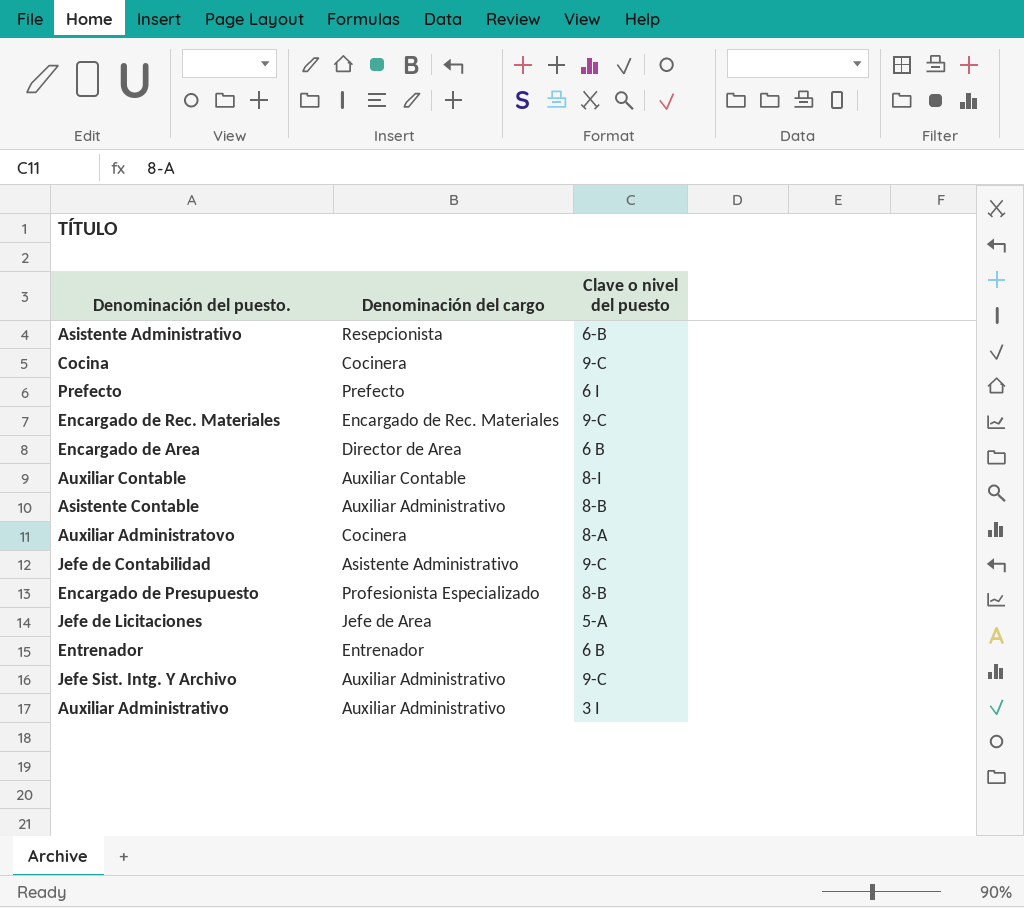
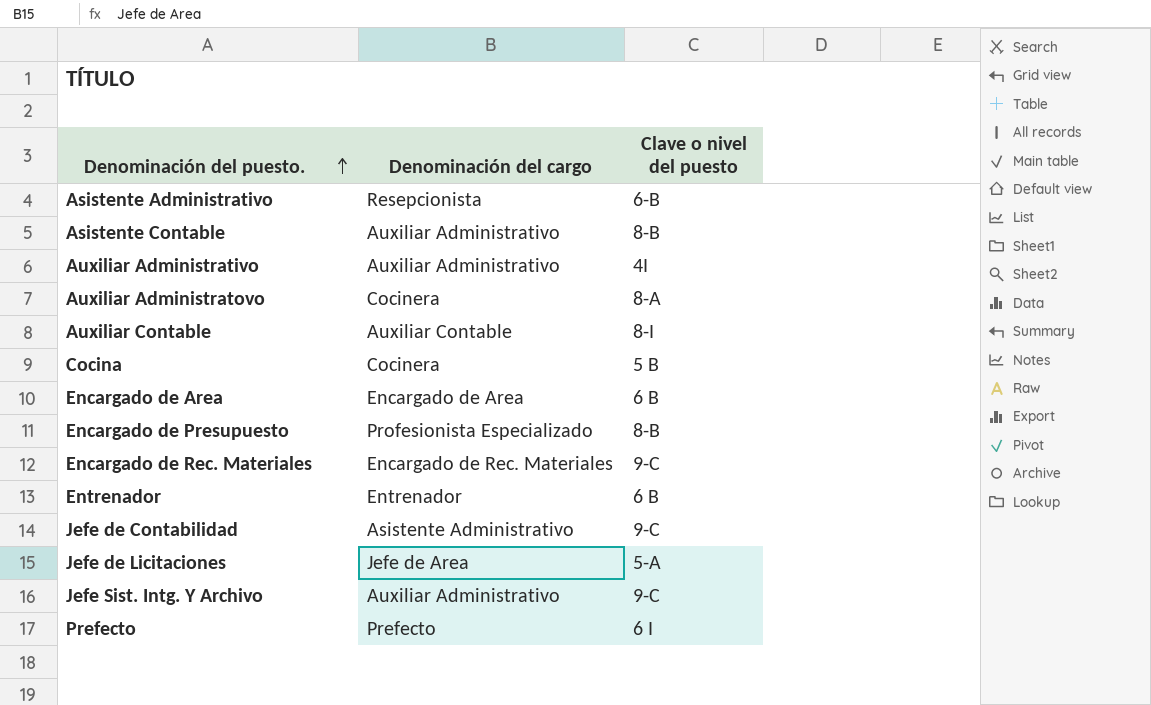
row order: none -> Denominación del puesto. ascending
Auxiliar Administrativo | Clave o nivel del puesto: 3 I -> 4I
Cocina | Clave o nivel del puesto: 9-C -> 5 B
Encargado de Area | Denominación del cargo: Director de Area -> Encargado de Area

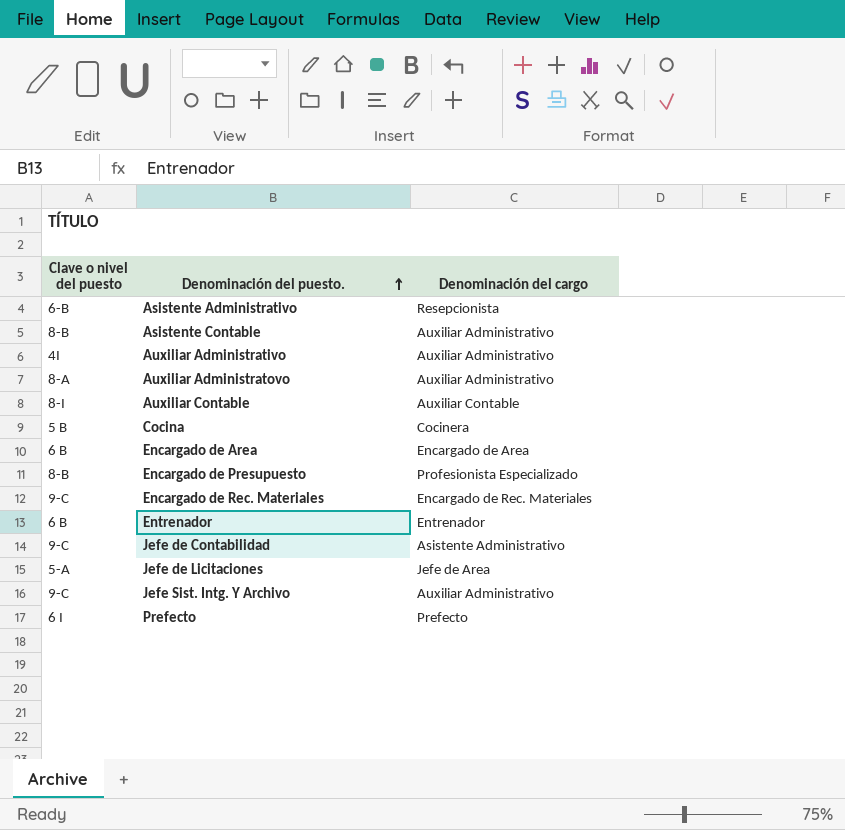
column Clave o nivel del puesto | position: 3 -> 1
Auxiliar Administratovo | Denominación del cargo: Cocinera -> Auxiliar Administrativo

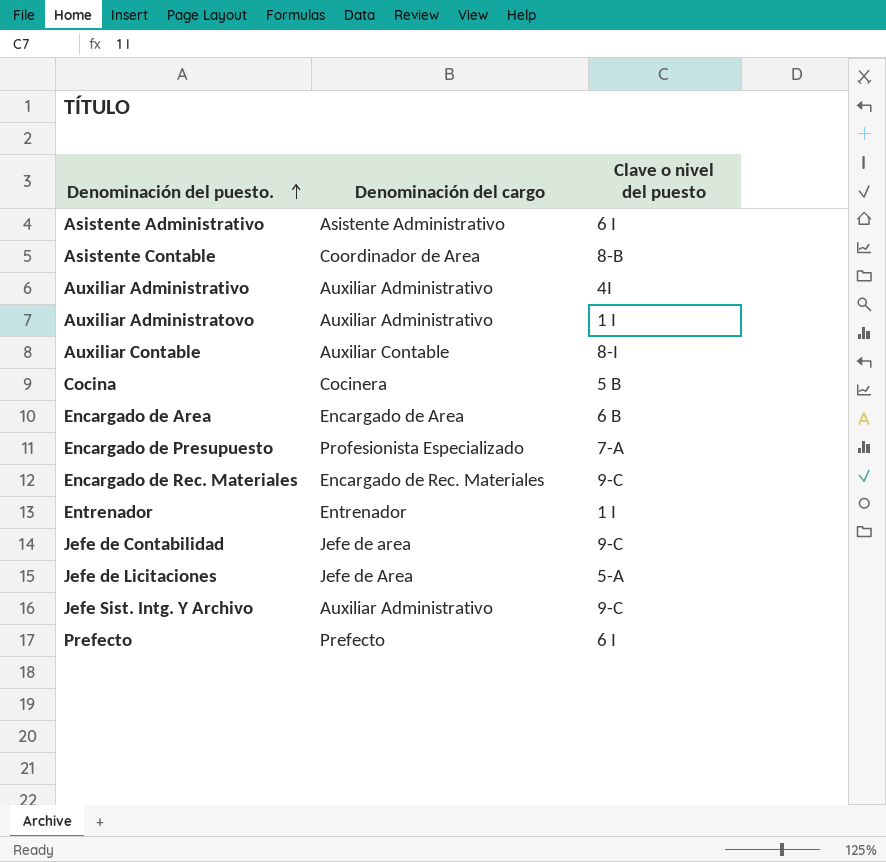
column Clave o nivel del puesto | position: 1 -> 3
Asistente Administrativo | Denominación del cargo: Resepcionista -> Asistente Administrativo
Asistente Administrativo | Clave o nivel del puesto: 6-B -> 6 I
Asistente Contable | Denominación del cargo: Auxiliar Administrativo -> Coordinador de Area
Auxiliar Administratovo | Clave o nivel del puesto: 8-A -> 1 I
Encargado de Presupuesto | Clave o nivel del puesto: 8-B -> 7-A
Entrenador | Clave o nivel del puesto: 6 B -> 1 I
Jefe de Contabilidad | Denominación del cargo: Asistente Administrativo -> Jefe de area

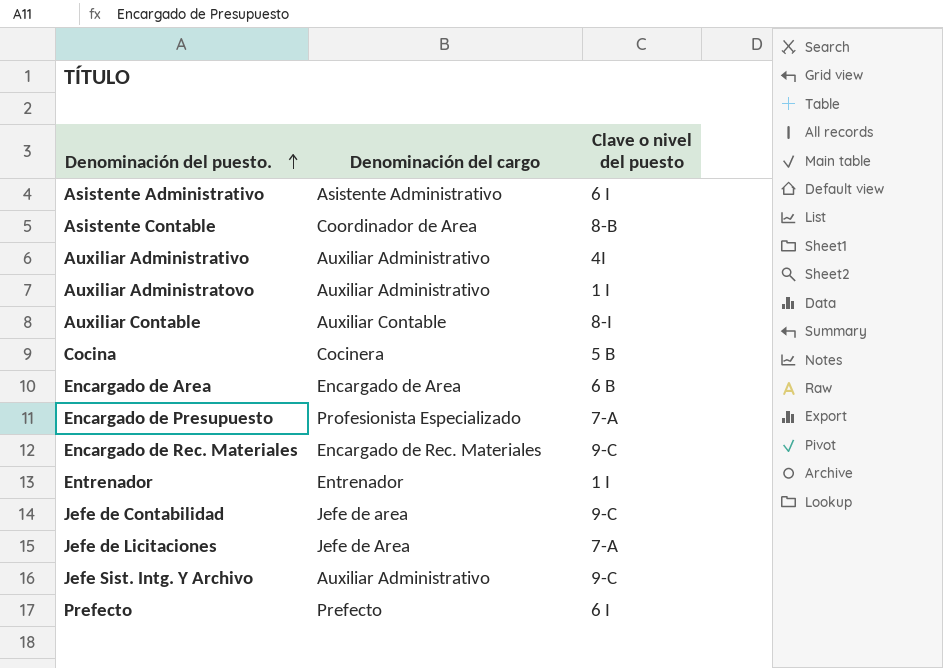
Jefe de Licitaciones | Clave o nivel del puesto: 5-A -> 7-A

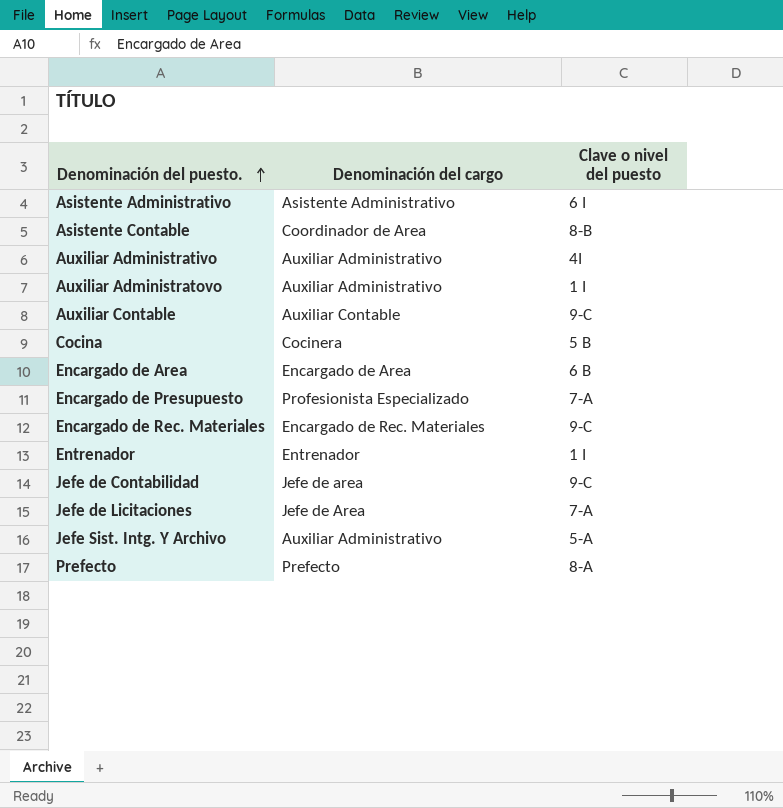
Auxiliar Contable | Clave o nivel del puesto: 8-I -> 9-C
Jefe Sist. Intg. Y Archivo | Clave o nivel del puesto: 9-C -> 5-A
Prefecto | Clave o nivel del puesto: 6 I -> 8-A

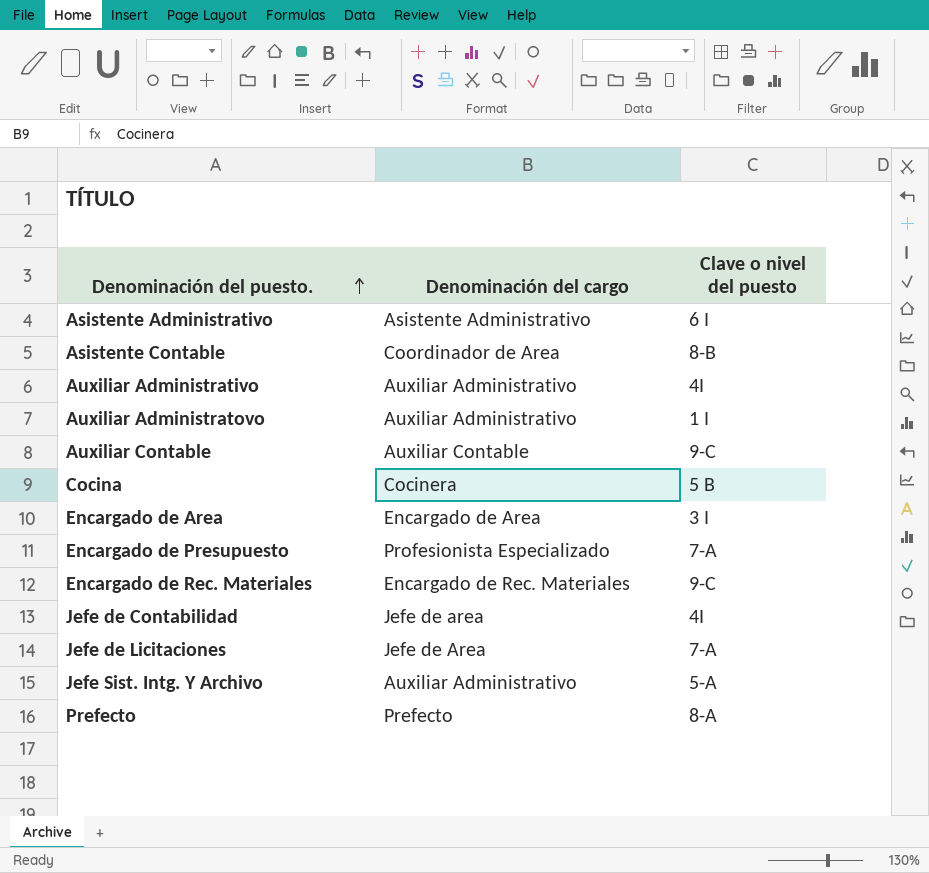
row Entrenador: Entrenador | 1 I -> none
Encargado de Area | Clave o nivel del puesto: 6 B -> 3 I
Jefe de Contabilidad | Clave o nivel del puesto: 9-C -> 4I

